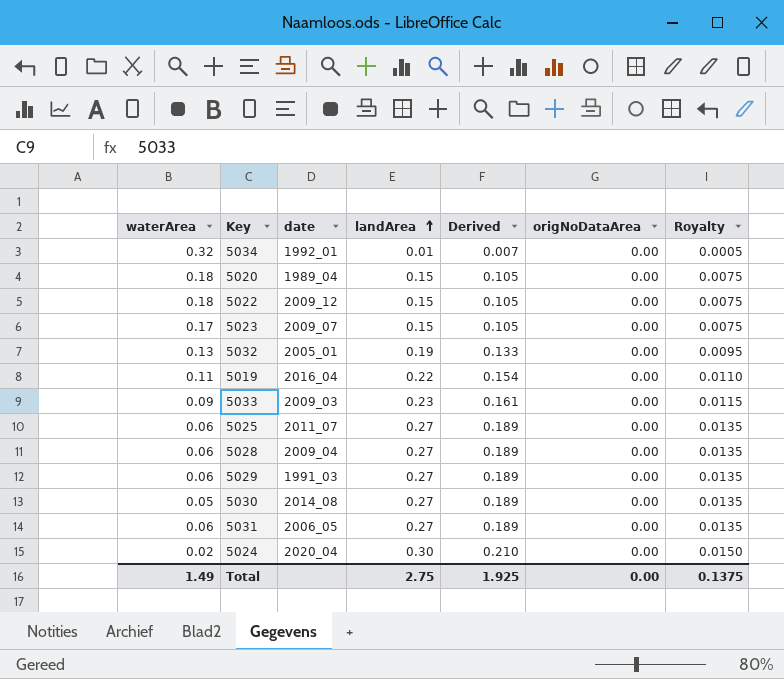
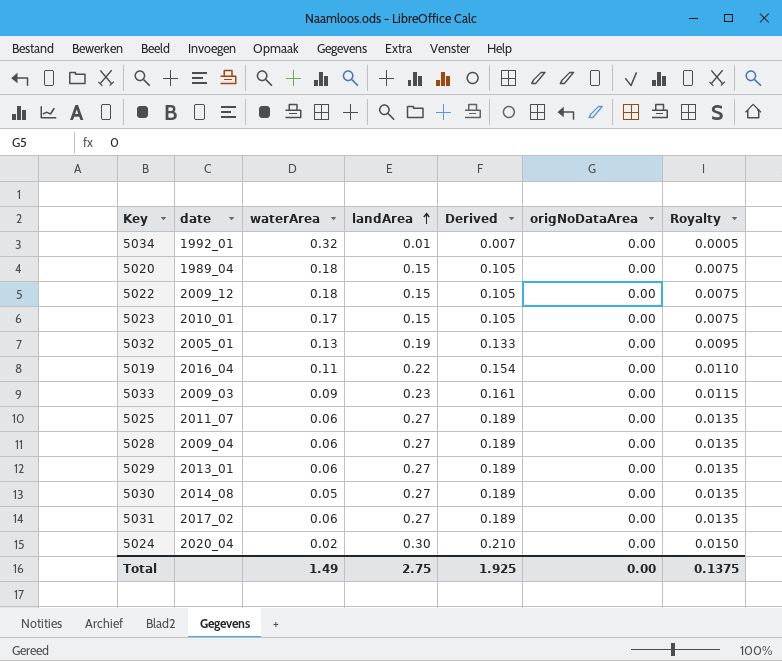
column waterArea | position: 1 -> 3
5023 | date: 2009_07 -> 2010_01
5029 | date: 1991_03 -> 2013_01
5031 | date: 2006_05 -> 2017_02

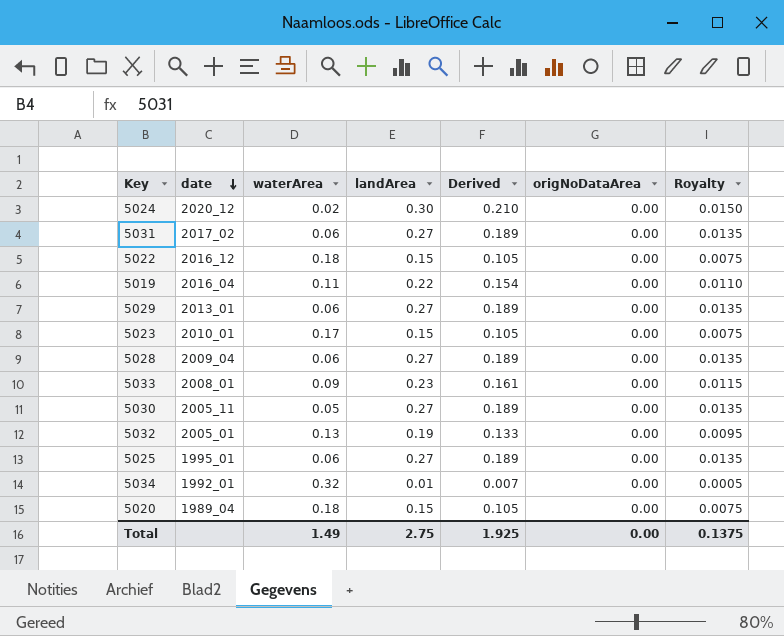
row order: landArea ascending -> date descending
5024 | date: 2020_04 -> 2020_12
5022 | date: 2009_12 -> 2016_12
5033 | date: 2009_03 -> 2008_01
5030 | date: 2014_08 -> 2005_11
5025 | date: 2011_07 -> 1995_01

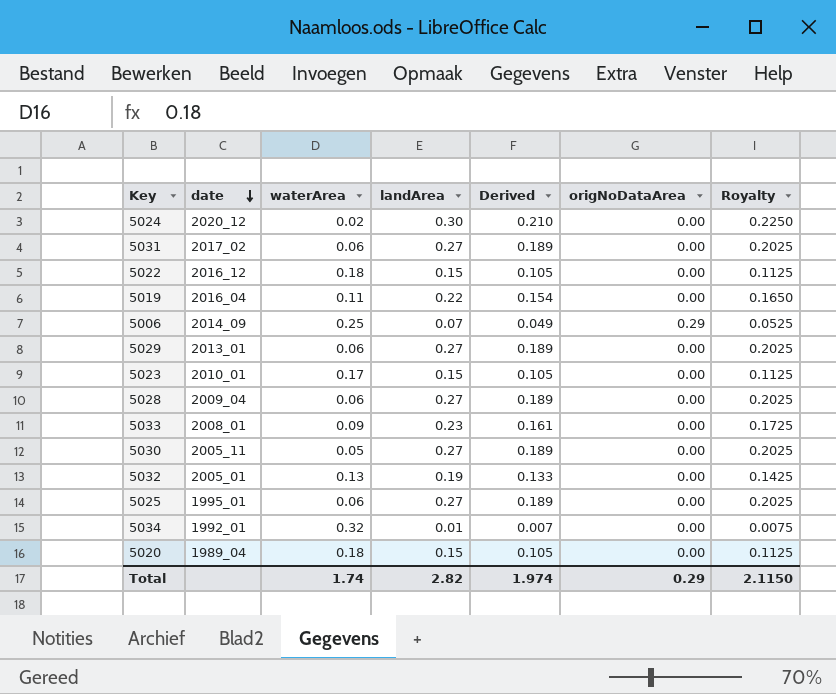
column Royalty | formula: [landArea] * 0.05 -> [landArea] * 0.75
row 5006: none -> 2014_09 | 0.25 | 0.07 | 0.049 | 0.29 | 0.0525
Total | waterArea: 1.49 -> 1.74
Total | landArea: 2.75 -> 2.82
Total | Derived: 1.925 -> 1.974
Total | origNoDataArea: 0.00 -> 0.29
Total | Royalty: 0.1375 -> 2.1150

